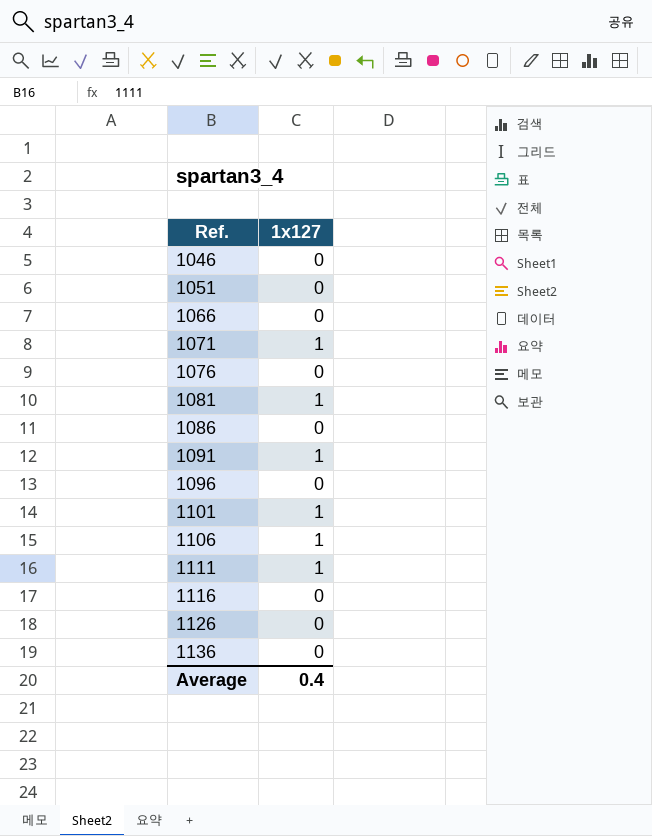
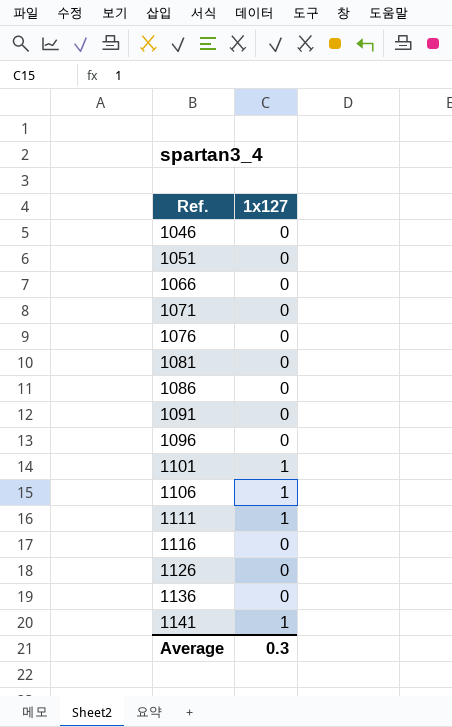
1071 | 1x127: 1 -> 0
1081 | 1x127: 1 -> 0
1091 | 1x127: 1 -> 0
row 1141: none -> 1
Average | 1x127: 0.4 -> 0.3

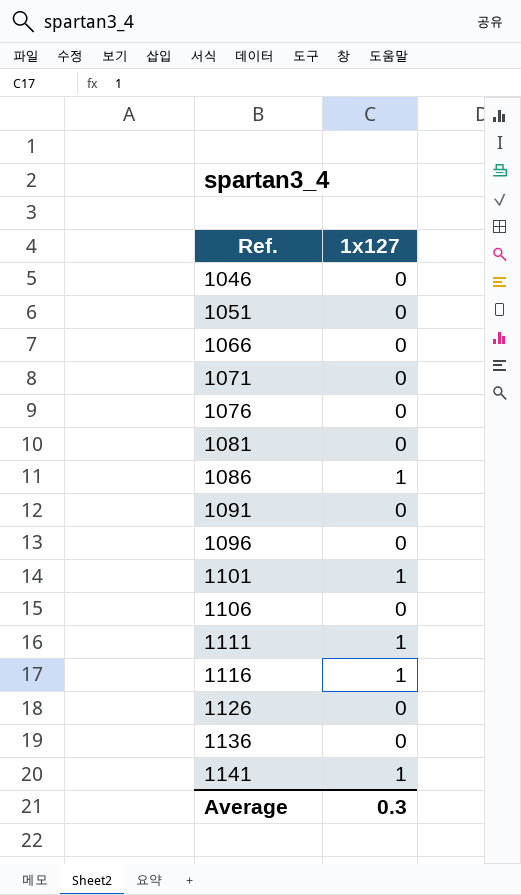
1086 | 1x127: 0 -> 1
1106 | 1x127: 1 -> 0
1116 | 1x127: 0 -> 1

